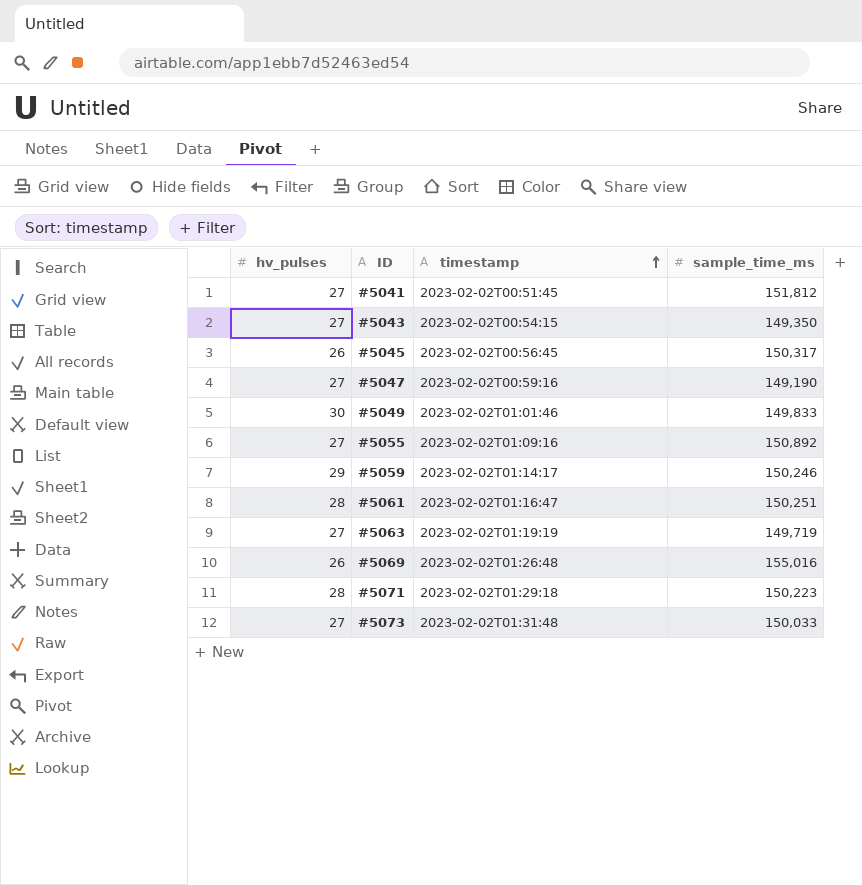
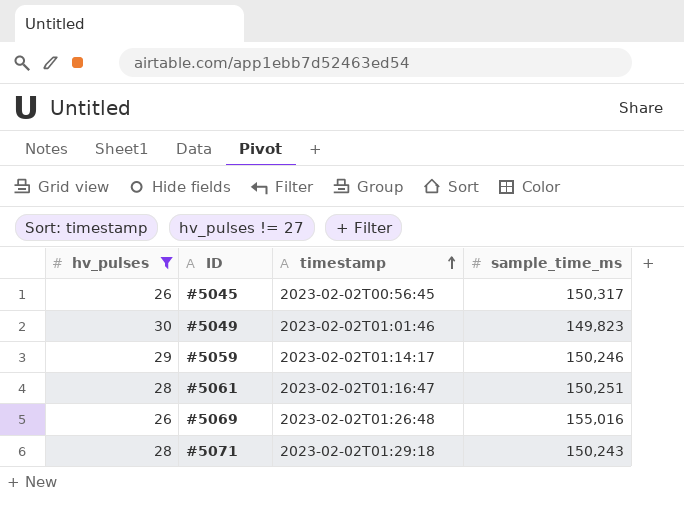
filter: none -> hv_pulses != 27
#5049 | sample_time_ms: 149,833 -> 149,823
#5071 | sample_time_ms: 150,223 -> 150,243

